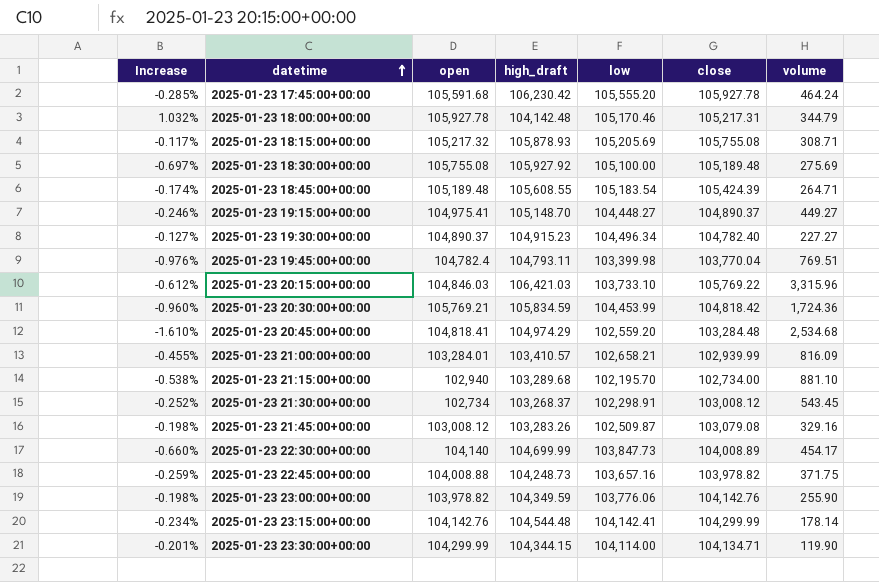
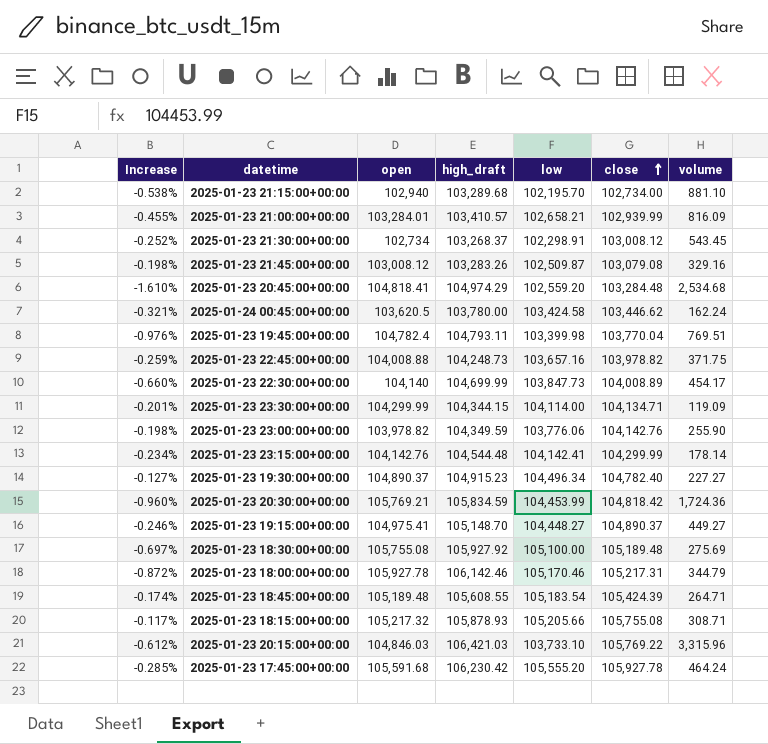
row order: datetime ascending -> close ascending
row 2025-01-24 00:45:00+00:00: none -> -0.321% | 103,620.5 | 103,780.00 | 103,424.58 | 103,446.62 | 162.24
2025-01-23 23:30:00+00:00 | volume: 119.90 -> 119.09
2025-01-23 18:00:00+00:00 | Increase: 1.032% -> -0.872%
2025-01-23 18:00:00+00:00 | high_draft: 104,142.48 -> 106,142.46
2025-01-23 18:15:00+00:00 | low: 105,205.69 -> 105,205.66

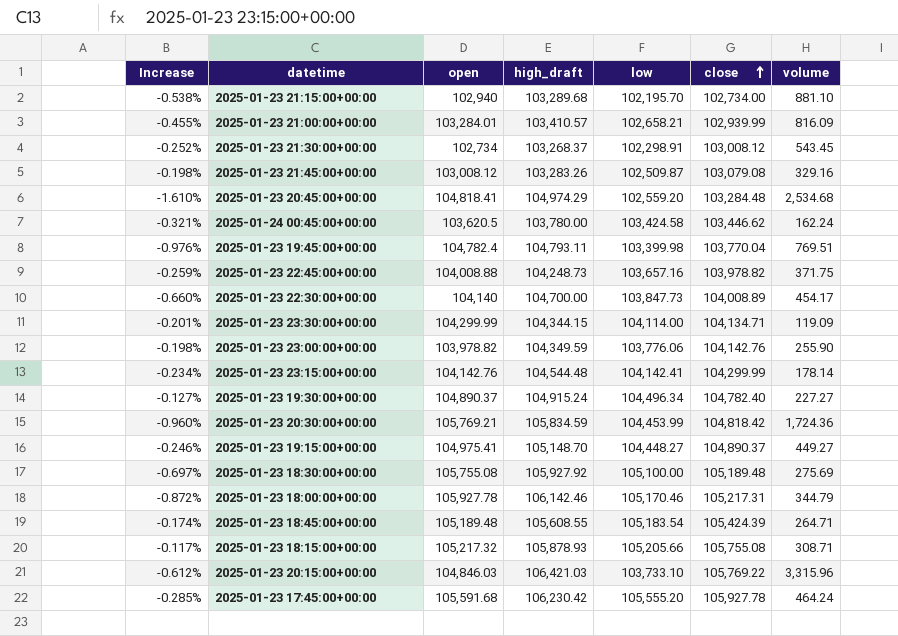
2025-01-23 22:30:00+00:00 | high_draft: 104,699.99 -> 104,700.00
2025-01-23 19:30:00+00:00 | high_draft: 104,915.23 -> 104,915.24

